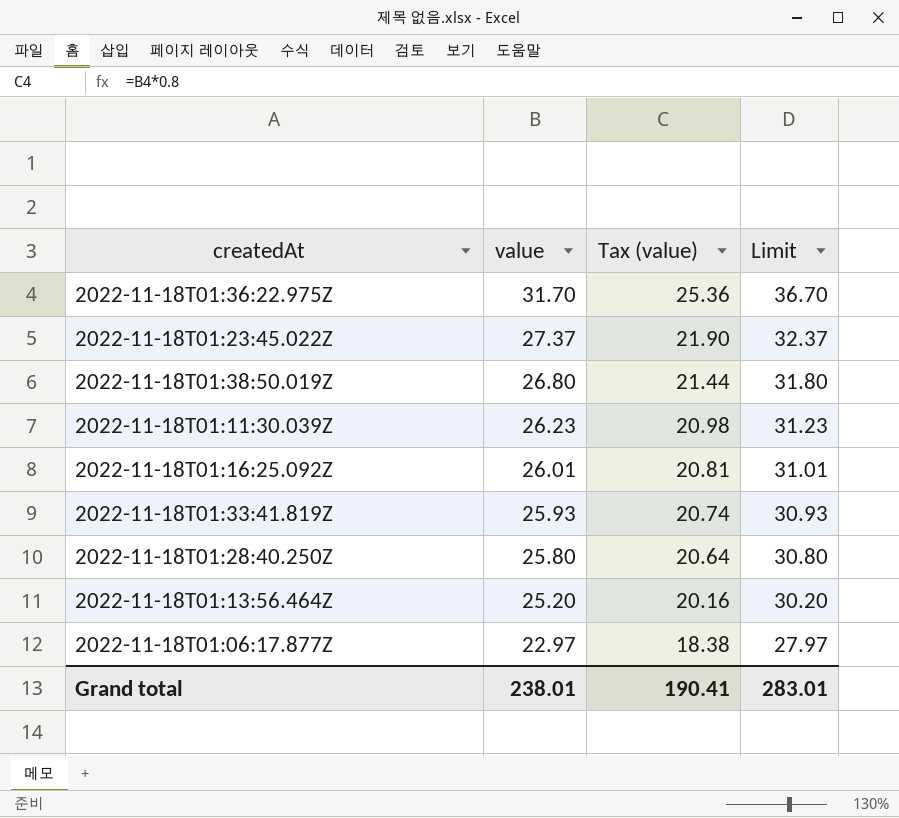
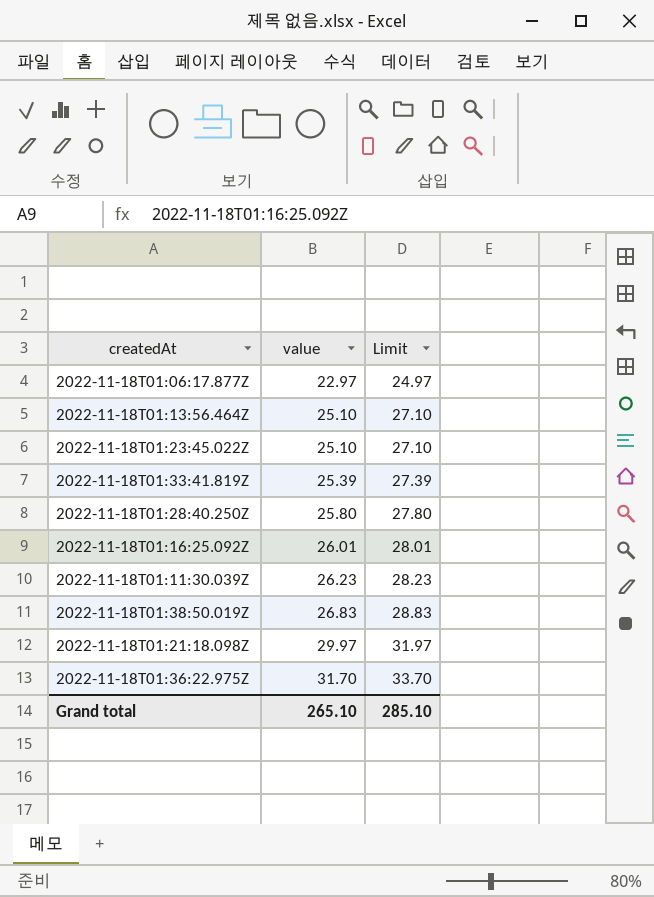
row order: value descending -> value ascending
column Tax (value) | formula: [value] * 0.8 -> none
column Limit | formula: [value] + 5 -> [value] + 2
2022-11-18T01:13:56.464Z | value: 25.20 -> 25.10
2022-11-18T01:23:45.022Z | value: 27.37 -> 25.10
2022-11-18T01:33:41.819Z | value: 25.93 -> 25.39
2022-11-18T01:38:50.019Z | value: 26.80 -> 26.83
row 2022-11-18T01:21:18.098Z: none -> 29.97 | 31.97
Grand total | value: 238.01 -> 265.10
Grand total | Limit: 283.01 -> 285.10

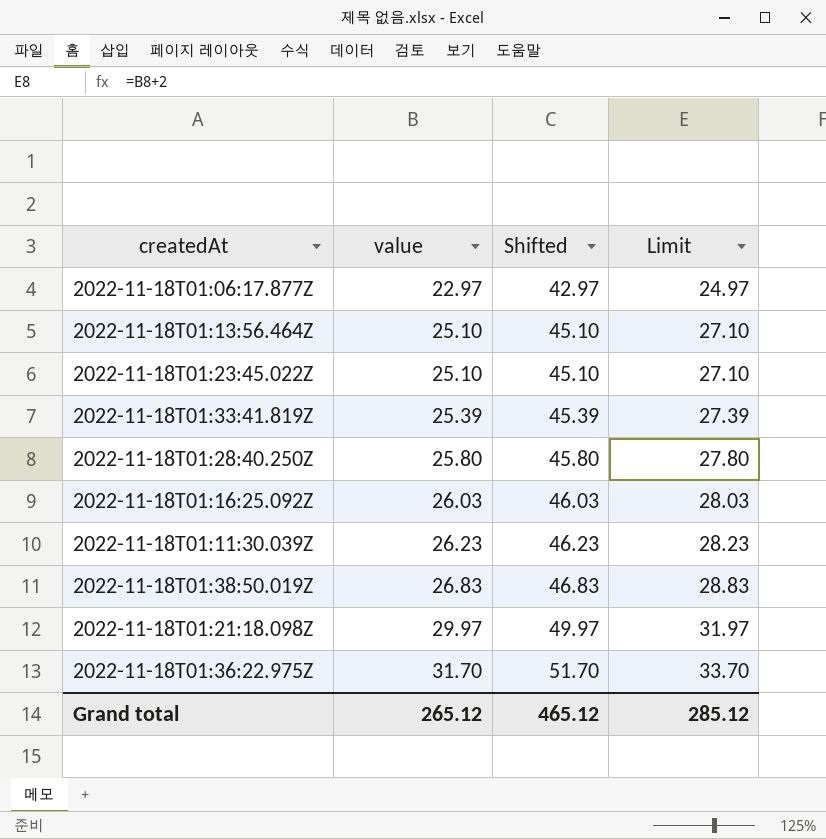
column Shifted | formula: none -> [value] + 20
2022-11-18T01:16:25.092Z | value: 26.01 -> 26.03
2022-11-18T01:16:25.092Z | Limit: 28.01 -> 28.03
Grand total | value: 265.10 -> 265.12
Grand total | Limit: 285.10 -> 285.12

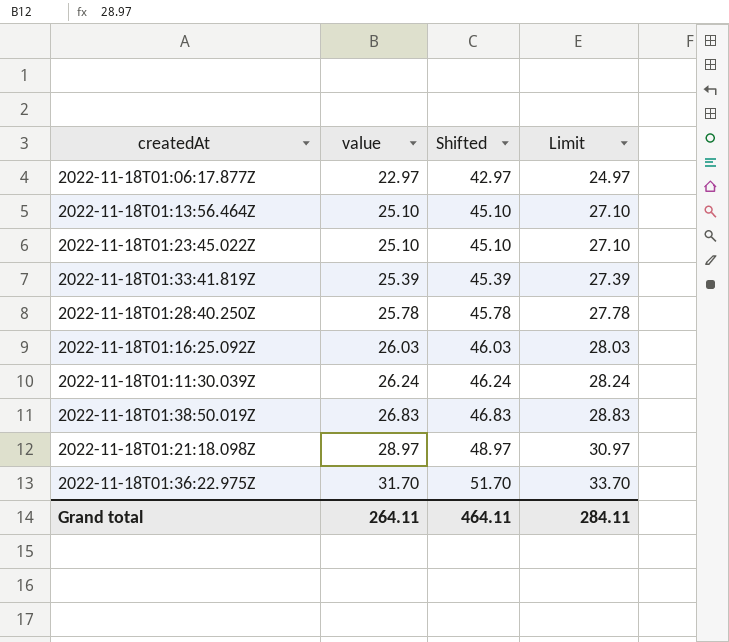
2022-11-18T01:28:40.250Z | value: 25.80 -> 25.78
2022-11-18T01:28:40.250Z | Shifted: 45.80 -> 45.78
2022-11-18T01:28:40.250Z | Limit: 27.80 -> 27.78
2022-11-18T01:11:30.039Z | value: 26.23 -> 26.24
2022-11-18T01:11:30.039Z | Shifted: 46.23 -> 46.24
2022-11-18T01:11:30.039Z | Limit: 28.23 -> 28.24
2022-11-18T01:21:18.098Z | value: 29.97 -> 28.97
2022-11-18T01:21:18.098Z | Shifted: 49.97 -> 48.97
2022-11-18T01:21:18.098Z | Limit: 31.97 -> 30.97
Grand total | value: 265.12 -> 264.11
Grand total | Shifted: 465.12 -> 464.11
Grand total | Limit: 285.12 -> 284.11

